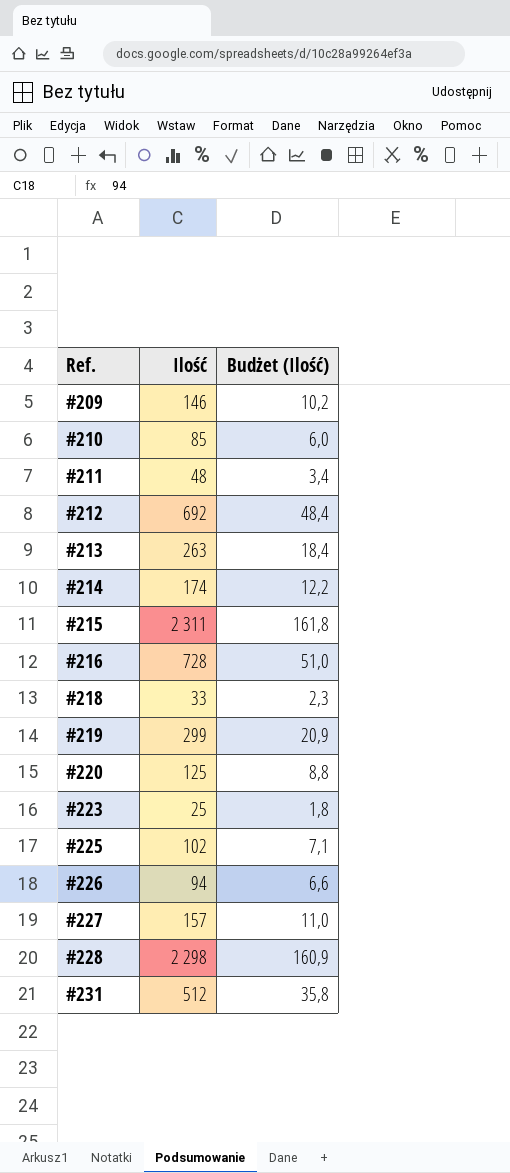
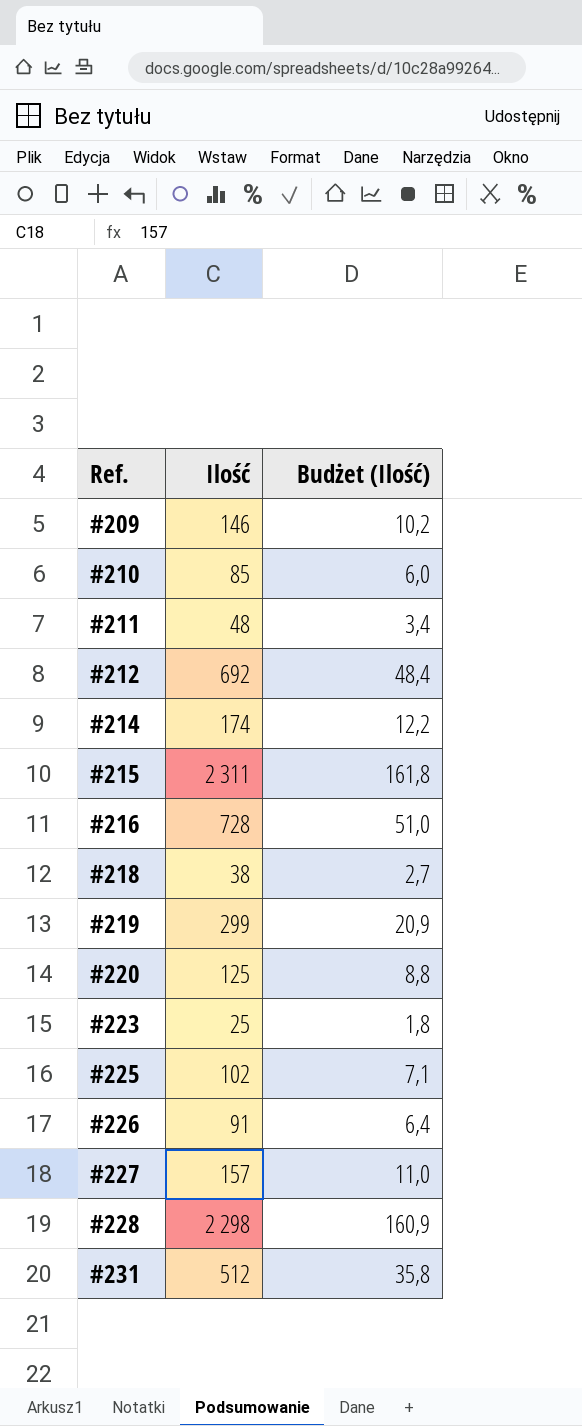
row #213: 263 | 18,4 -> none
#218 | Ilość: 33 -> 38
#218 | Budżet (Ilość): 2,3 -> 2,7
#226 | Ilość: 94 -> 91
#226 | Budżet (Ilość): 6,6 -> 6,4

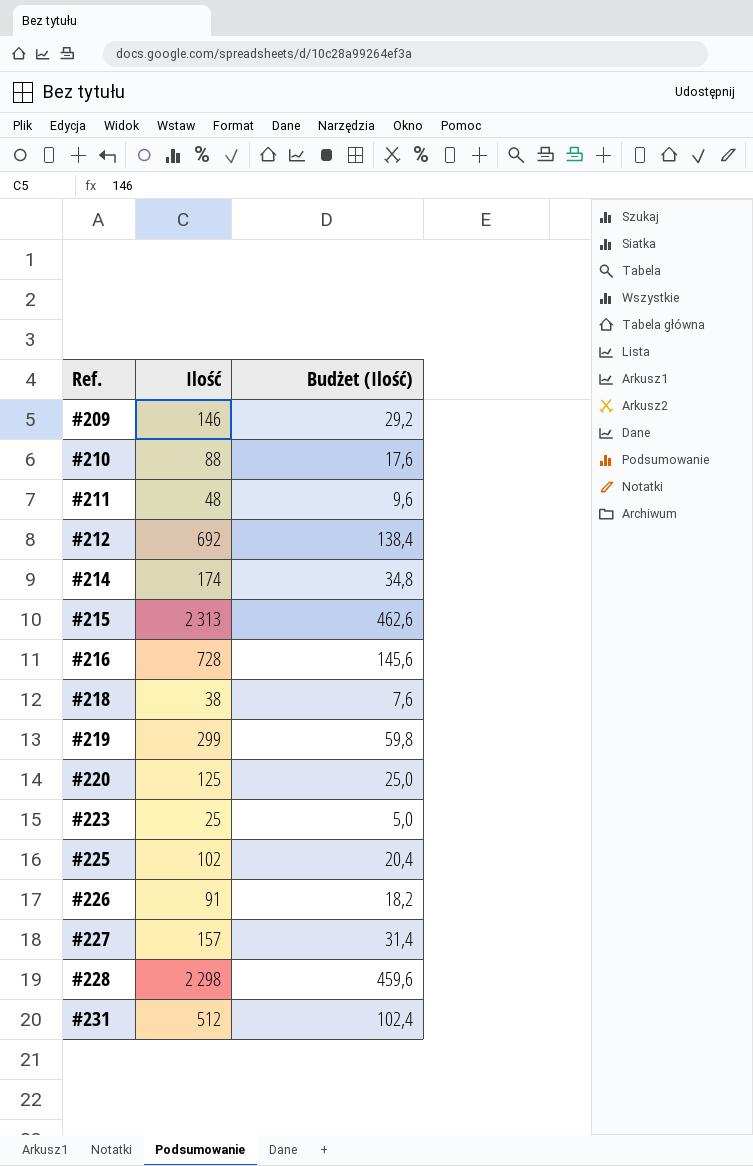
column Budżet (Ilość) | formula: [Ilość] * 0,07 -> [Ilość] * 0,2
#210 | Ilość: 85 -> 88
#215 | Ilość: 2 311 -> 2 313

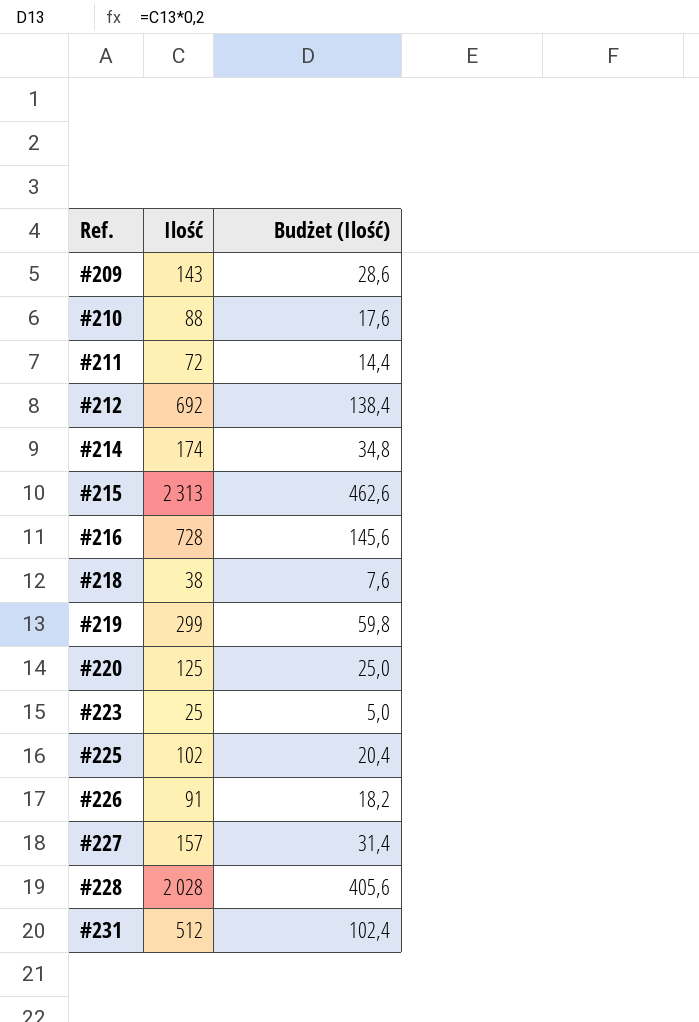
#209 | Ilość: 146 -> 143
#209 | Budżet (Ilość): 29,2 -> 28,6
#211 | Ilość: 48 -> 72
#211 | Budżet (Ilość): 9,6 -> 14,4
#228 | Ilość: 2 298 -> 2 028
#228 | Budżet (Ilość): 459,6 -> 405,6

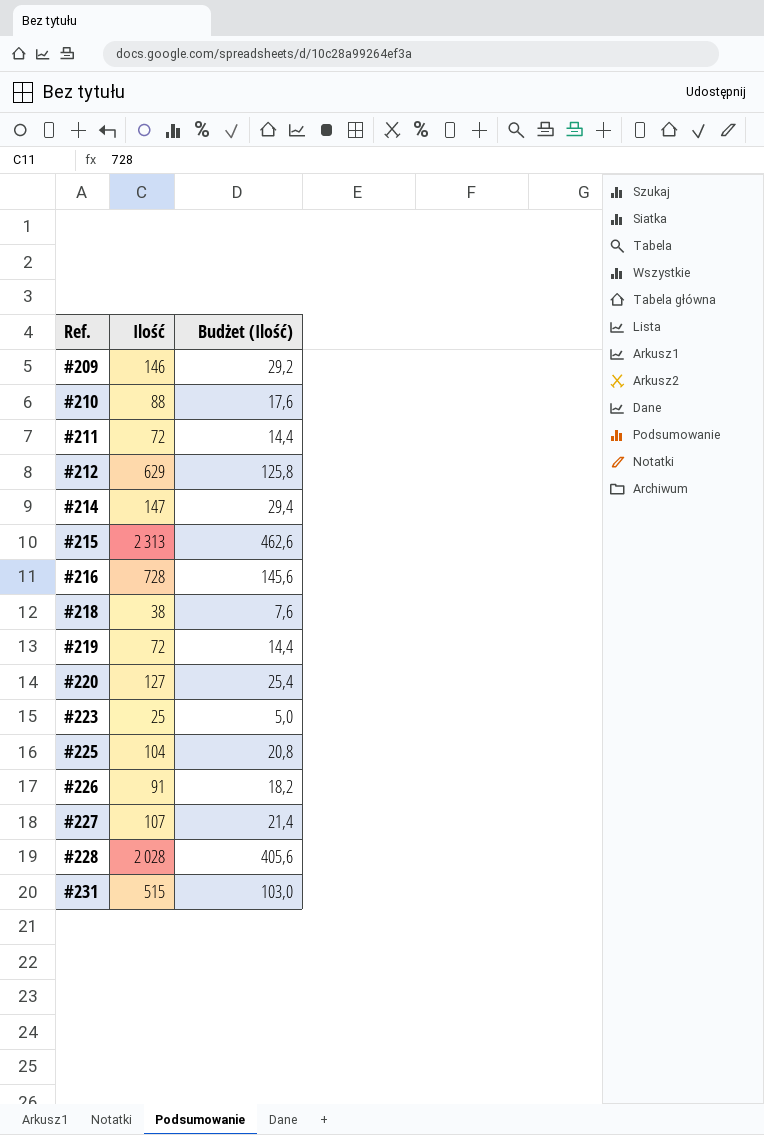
#209 | Ilość: 143 -> 146
#209 | Budżet (Ilość): 28,6 -> 29,2
#212 | Ilość: 692 -> 629
#212 | Budżet (Ilość): 138,4 -> 125,8
#214 | Ilość: 174 -> 147
#214 | Budżet (Ilość): 34,8 -> 29,4
#219 | Ilość: 299 -> 72
#219 | Budżet (Ilość): 59,8 -> 14,4
#220 | Ilość: 125 -> 127
#220 | Budżet (Ilość): 25,0 -> 25,4
#225 | Ilość: 102 -> 104
#225 | Budżet (Ilość): 20,4 -> 20,8
#227 | Ilość: 157 -> 107
#227 | Budżet (Ilość): 31,4 -> 21,4
#231 | Ilość: 512 -> 515
#231 | Budżet (Ilość): 102,4 -> 103,0

